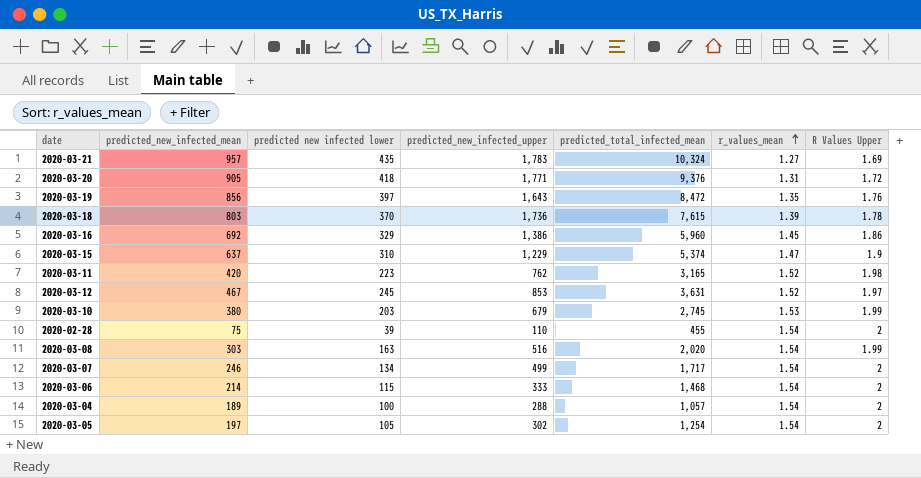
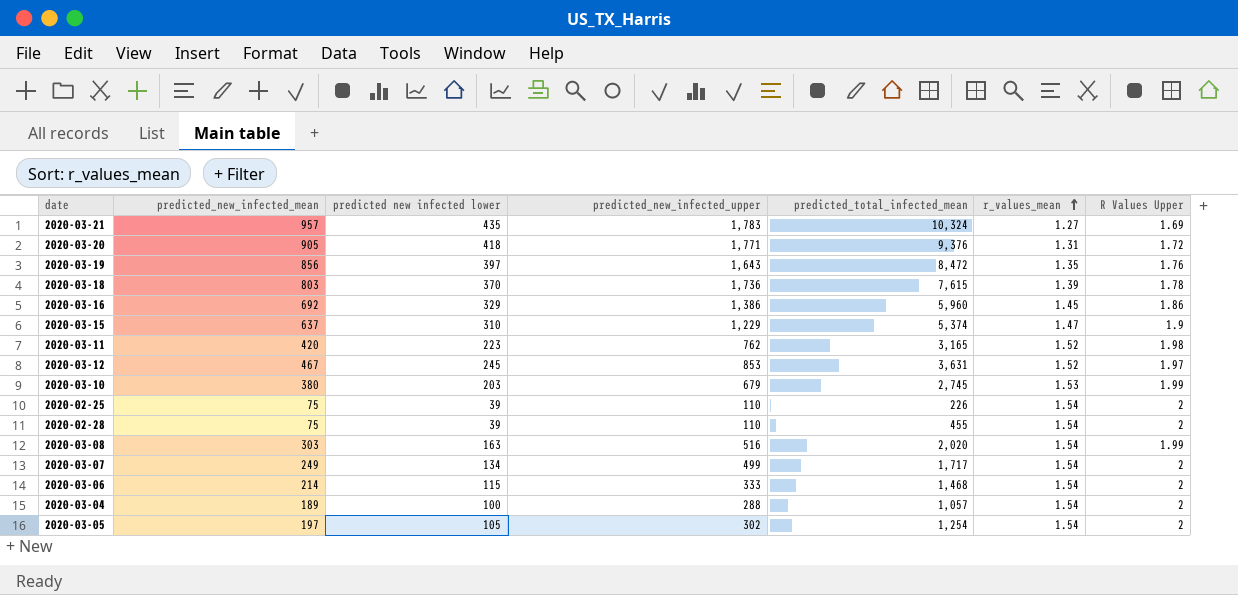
row 2020-02-25: none -> 75 | 39 | 110 | 226 | 1.54 | 2
2020-03-07 | predicted_new_infected_mean: 246 -> 249

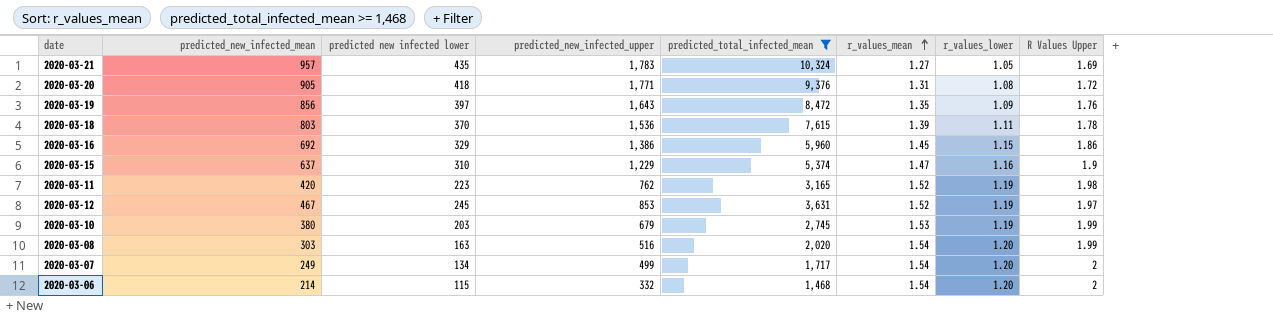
filter: none -> predicted_total_infected_mean >= 1,468
column r_values_lower | position: none -> 7
2020-03-18 | predicted_new_infected_upper: 1,736 -> 1,536
2020-03-06 | predicted_new_infected_upper: 333 -> 332

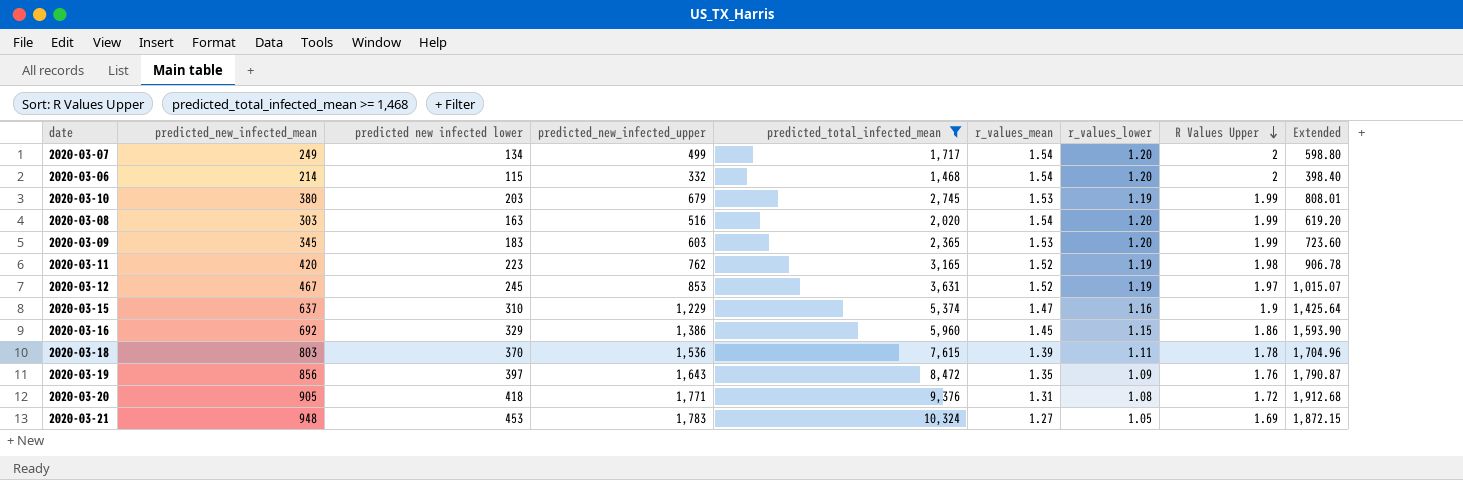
row order: r_values_mean ascending -> R Values Upper descending
column Extended | formula: none -> [predicted_new_infected_upper] * [r_values_lower]
row 2020-03-09: none -> 345 | 183 | 603 | 2,365 | 1.53 | 1.20 | 1.99 | 723.60
2020-03-21 | predicted_new_infected_mean: 957 -> 948
2020-03-21 | predicted new infected lower: 435 -> 453

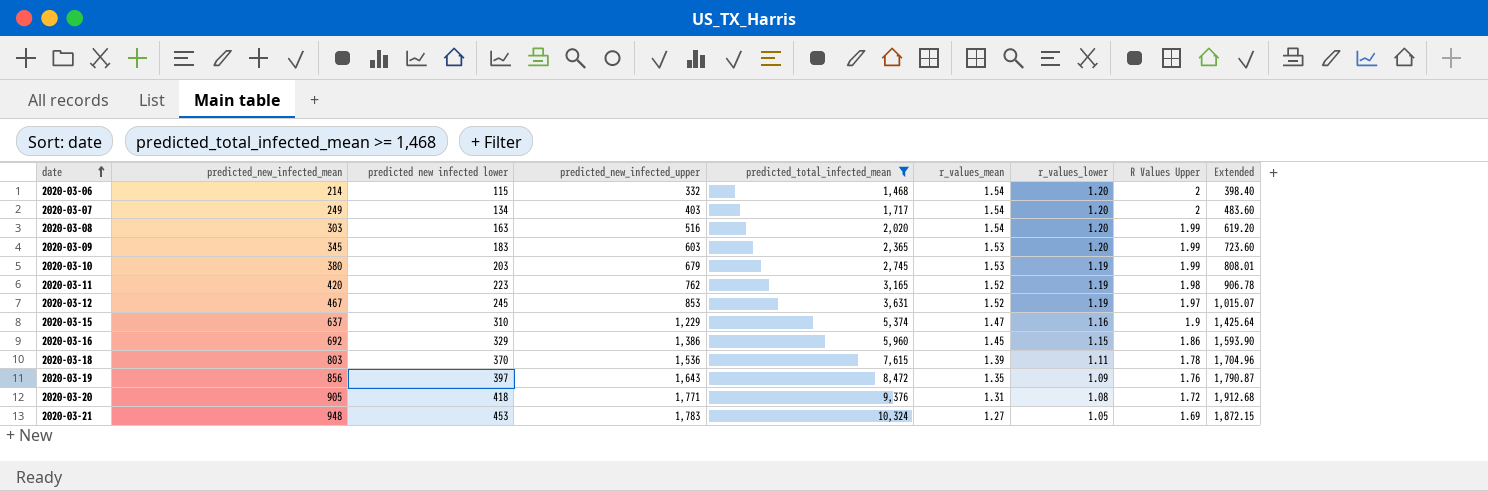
row order: R Values Upper descending -> date ascending
2020-03-07 | predicted_new_infected_upper: 499 -> 403
2020-03-07 | Extended: 598.80 -> 483.60

